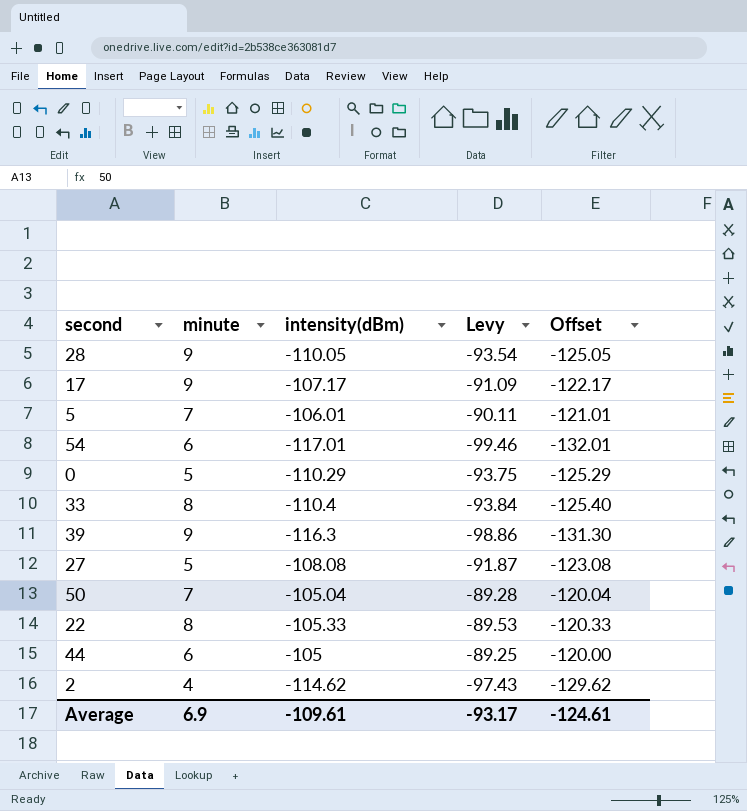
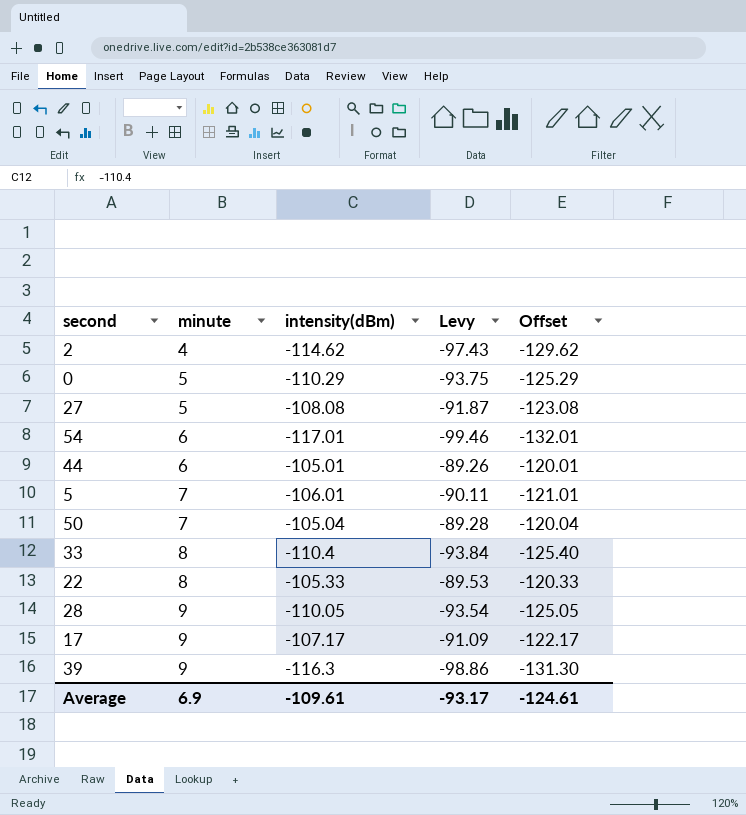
row order: none -> minute ascending
44 | intensity(dBm): -105 -> -105.01
44 | Levy: -89.25 -> -89.26
44 | Offset: -120.00 -> -120.01

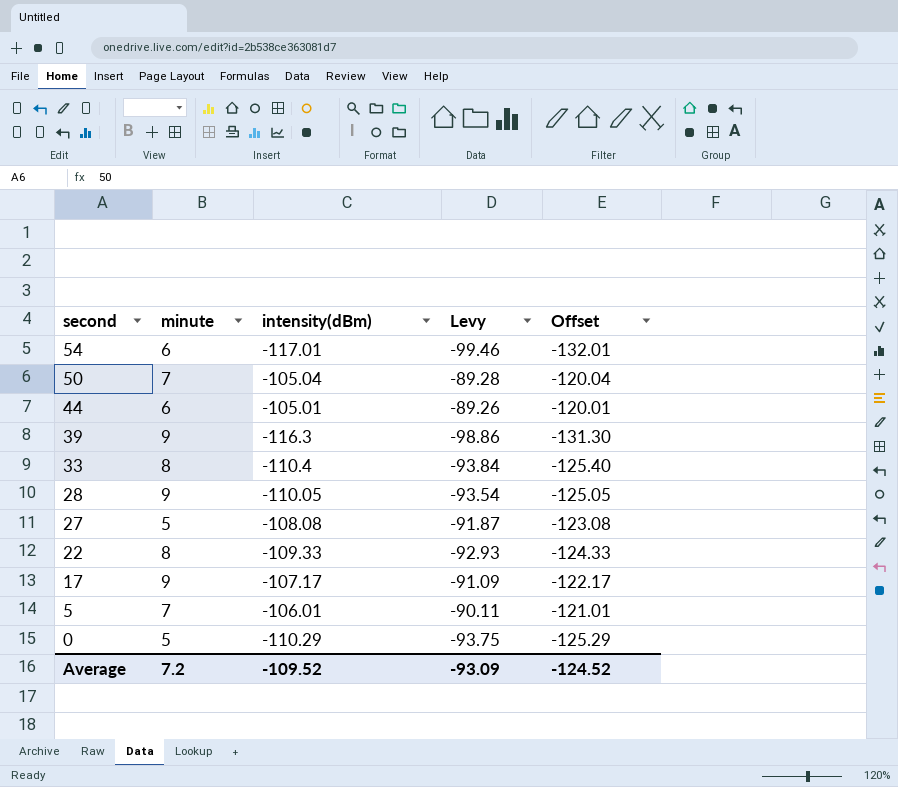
row order: minute ascending -> second descending
row 2: 4 | -114.62 | -97.43 | -129.62 -> none
22 | intensity(dBm): -105.33 -> -109.33
22 | Levy: -89.53 -> -92.93
22 | Offset: -120.33 -> -124.33
Average | minute: 6.9 -> 7.2
Average | intensity(dBm): -109.61 -> -109.52
Average | Levy: -93.17 -> -93.09
Average | Offset: -124.61 -> -124.52

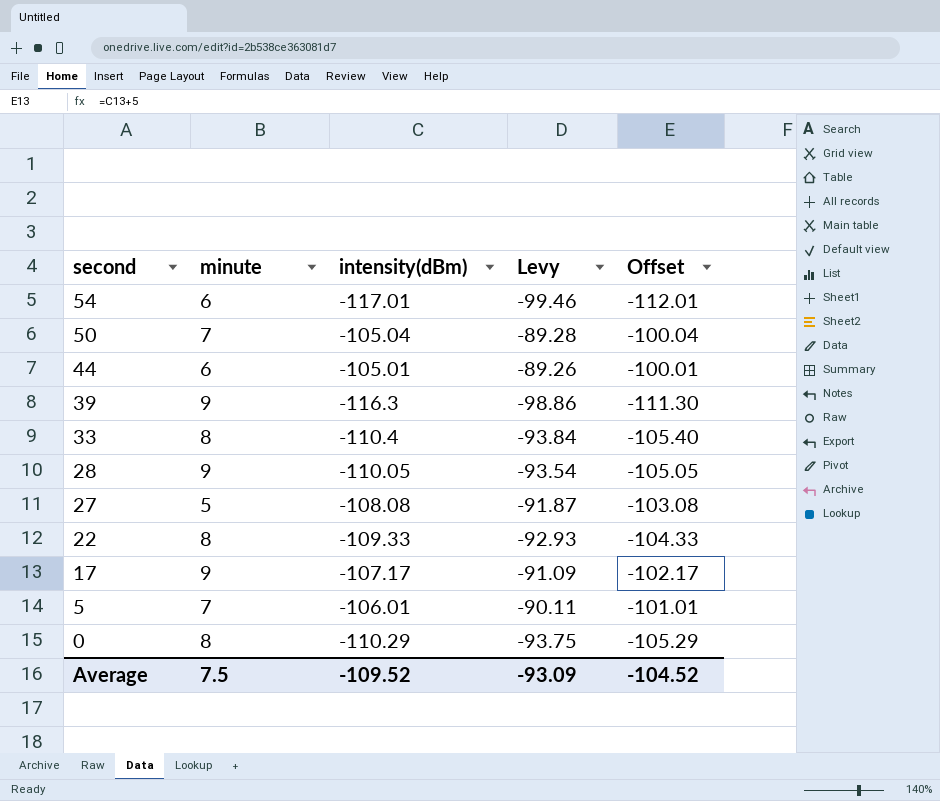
column Offset | formula: [intensity(dBm)] - 15 -> [intensity(dBm)] + 5
0 | minute: 5 -> 8
Average | minute: 7.2 -> 7.5
Average | Offset: -124.52 -> -104.52

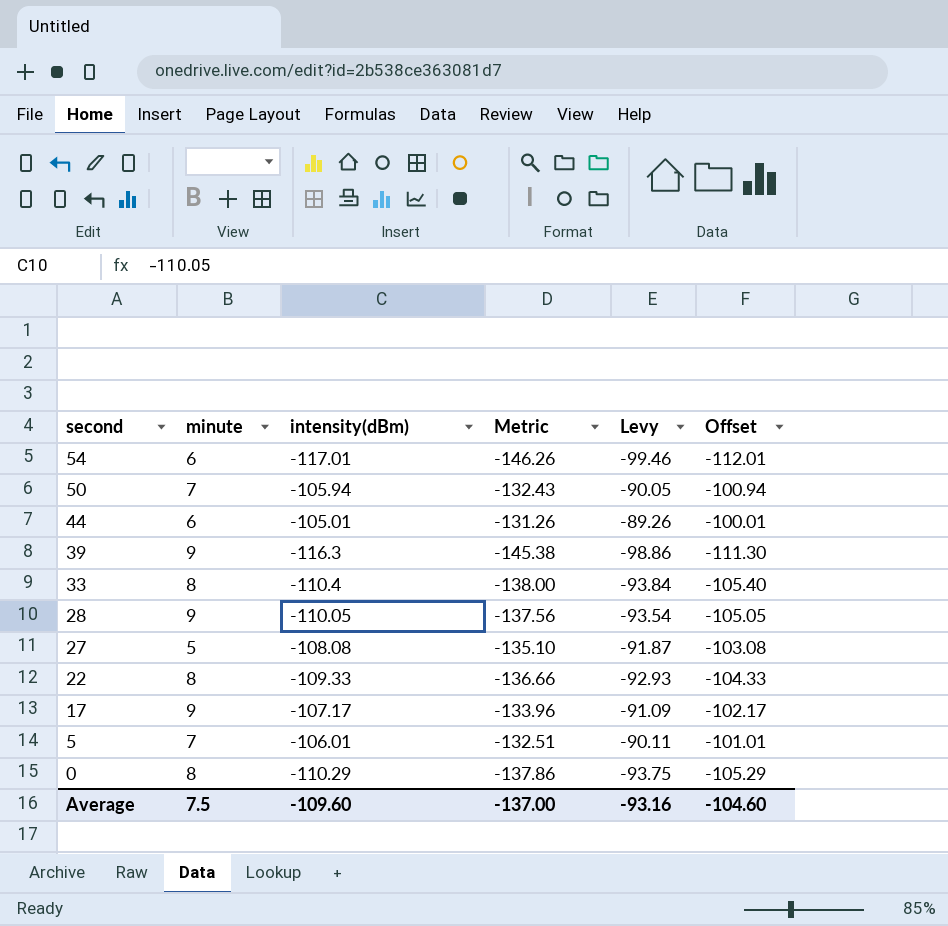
column Metric | formula: none -> [intensity(dBm)] * 1.25
50 | intensity(dBm): -105.04 -> -105.94
50 | Levy: -89.28 -> -90.05
50 | Offset: -100.04 -> -100.94
Average | intensity(dBm): -109.52 -> -109.60
Average | Levy: -93.09 -> -93.16
Average | Offset: -104.52 -> -104.60

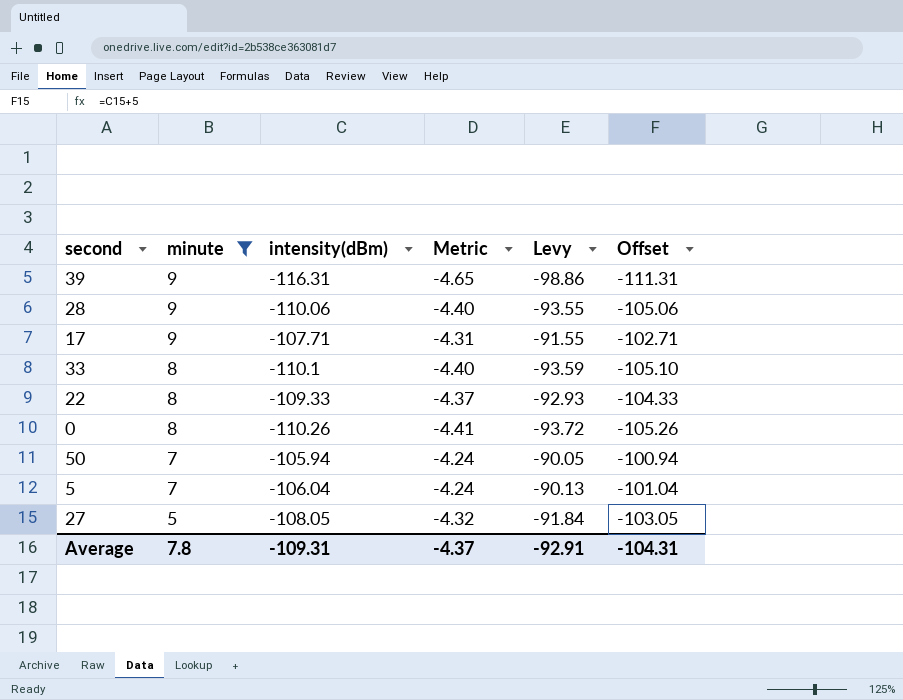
filter: none -> minute != 6
row order: second descending -> minute descending
column Metric | formula: [intensity(dBm)] * 1.25 -> [intensity(dBm)] * 0.04
39 | intensity(dBm): -116.3 -> -116.31
39 | Offset: -111.30 -> -111.31
28 | intensity(dBm): -110.05 -> -110.06
28 | Levy: -93.54 -> -93.55
28 | Offset: -105.05 -> -105.06
17 | intensity(dBm): -107.17 -> -107.71
17 | Levy: -91.09 -> -91.55
17 | Offset: -102.17 -> -102.71
33 | intensity(dBm): -110.4 -> -110.1
33 | Levy: -93.84 -> -93.59
33 | Offset: -105.40 -> -105.10
0 | intensity(dBm): -110.29 -> -110.26
0 | Levy: -93.75 -> -93.72
0 | Offset: -105.29 -> -105.26
5 | intensity(dBm): -106.01 -> -106.04
5 | Levy: -90.11 -> -90.13
5 | Offset: -101.01 -> -101.04
27 | intensity(dBm): -108.08 -> -108.05
27 | Levy: -91.87 -> -91.84
27 | Offset: -103.08 -> -103.05
Average | minute: 7.5 -> 7.8
Average | intensity(dBm): -109.60 -> -109.31
Average | Metric: -137.00 -> -4.37
Average | Levy: -93.16 -> -92.91
Average | Offset: -104.60 -> -104.31

